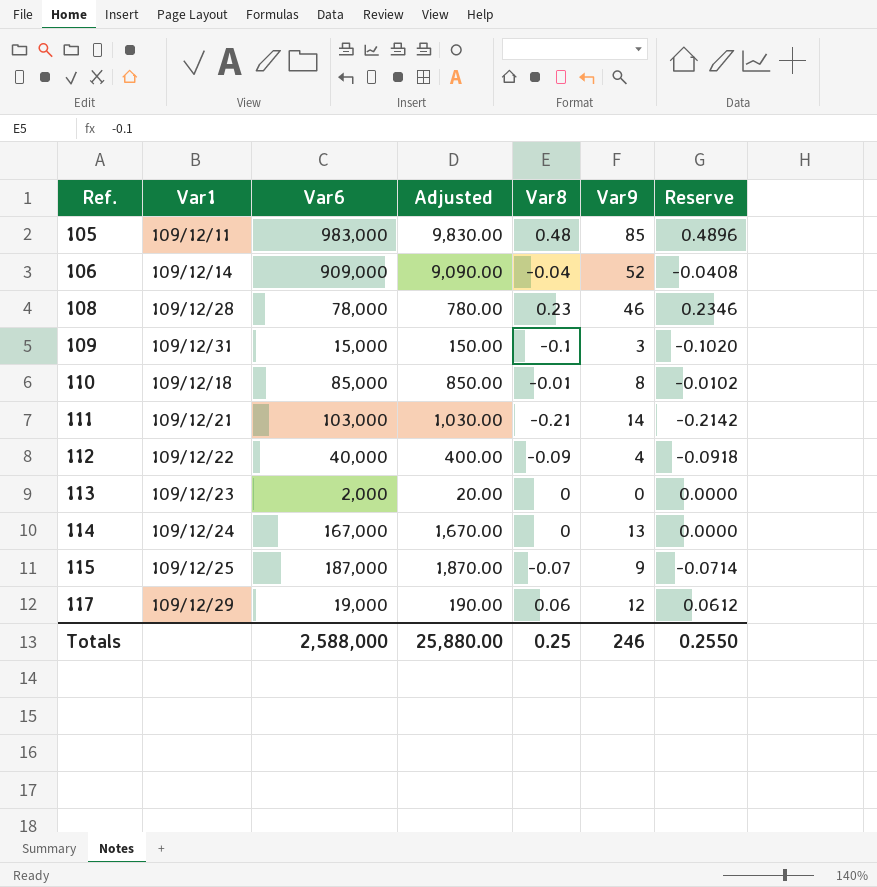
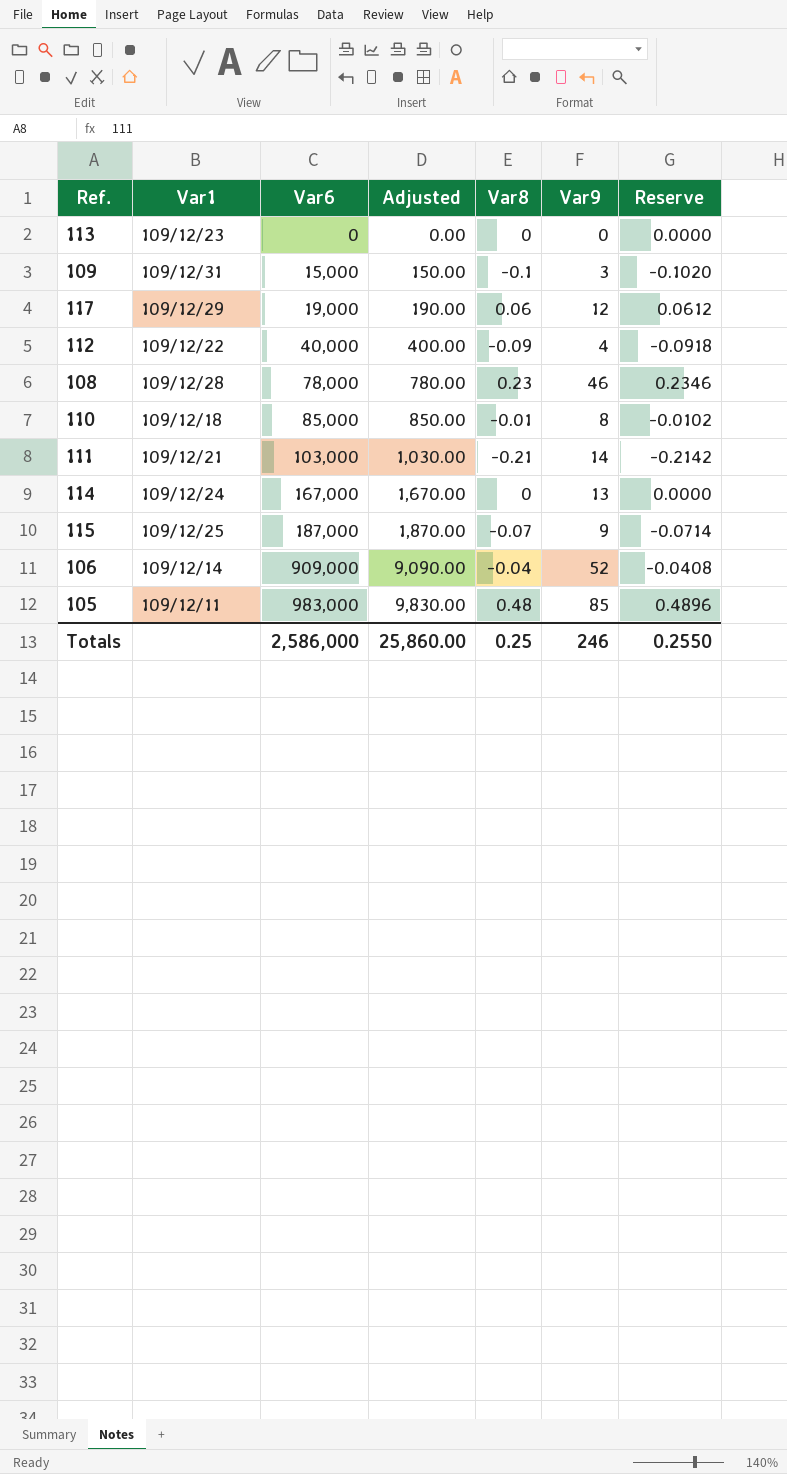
row order: Ref. ascending -> Var6 ascending
113 | Var6: 2,000 -> 0
113 | Adjusted: 20.00 -> 0.00
Totals | Var6: 2,588,000 -> 2,586,000
Totals | Adjusted: 25,880.00 -> 25,860.00

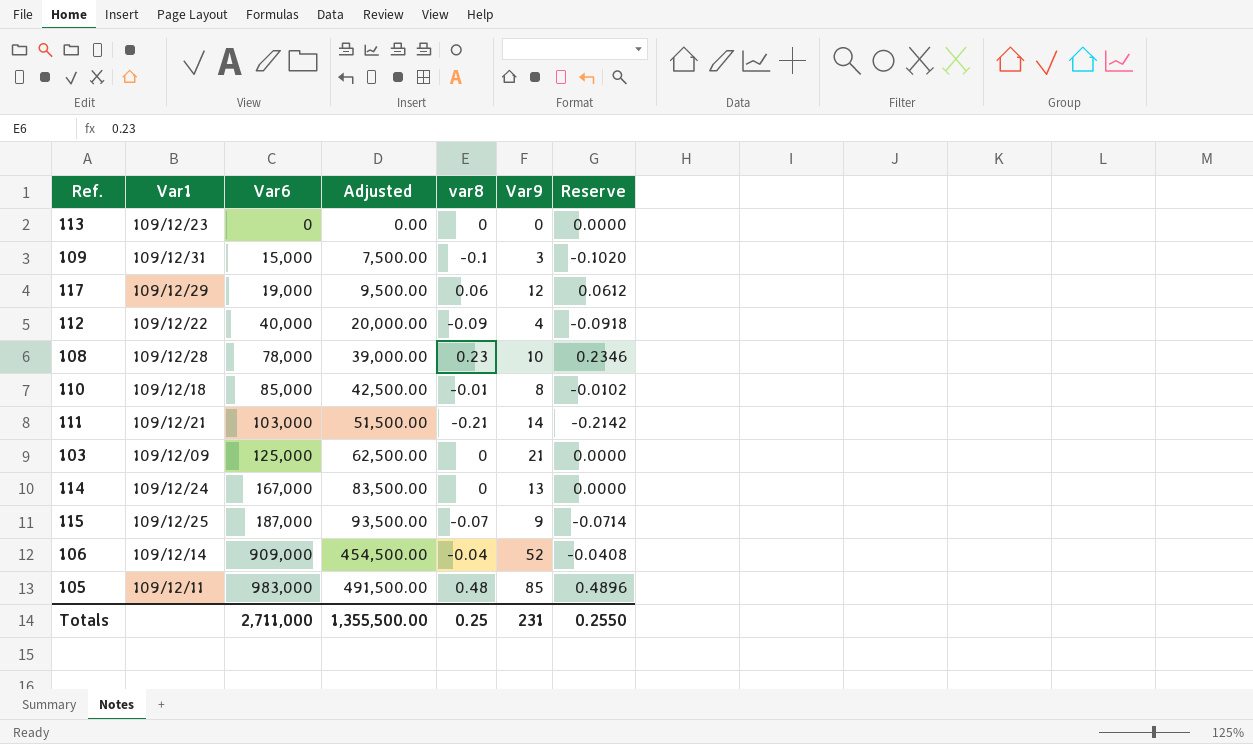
column Adjusted | formula: [Var6] * 0.01 -> [Var6] * 0.5
column name: Var8 -> var8
108 | Var9: 46 -> 10
row 103: none -> 109/12/09 | 125,000 | 62,500.00 | 0 | 21 | 0.0000
Totals | Var6: 2,586,000 -> 2,711,000
Totals | Adjusted: 25,860.00 -> 1,355,500.00
Totals | Var9: 246 -> 231

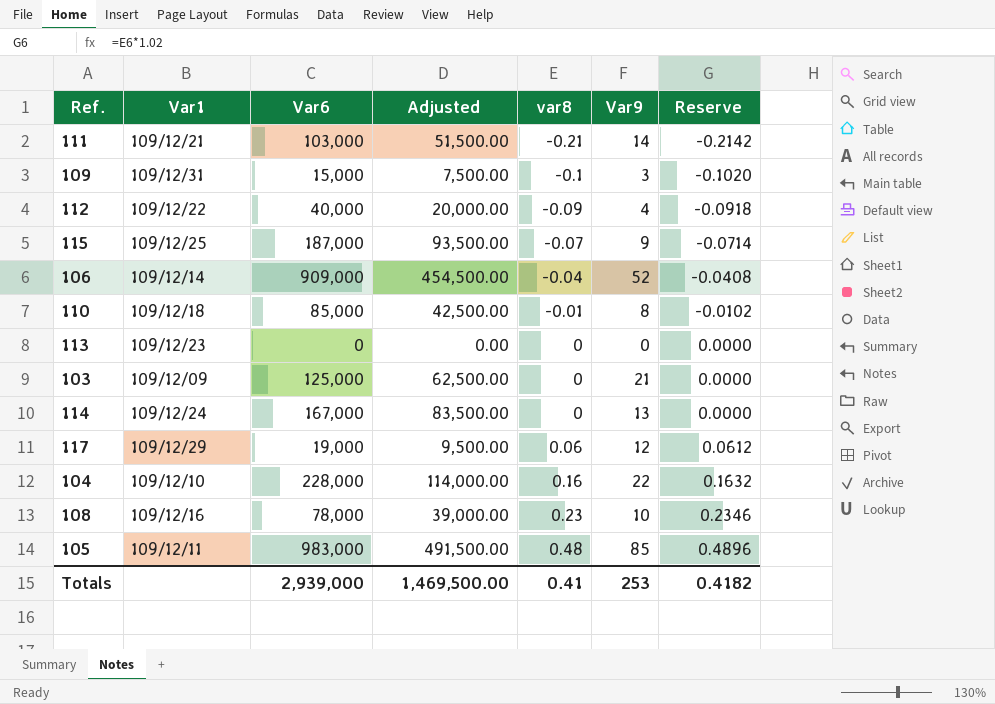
row order: Var6 ascending -> var8 ascending
row 104: none -> 109/12/10 | 228,000 | 114,000.00 | 0.16 | 22 | 0.1632
108 | Var1: 109/12/28 -> 109/12/16
Totals | Var6: 2,711,000 -> 2,939,000
Totals | Adjusted: 1,355,500.00 -> 1,469,500.00
Totals | var8: 0.25 -> 0.41
Totals | Var9: 231 -> 253
Totals | Reserve: 0.2550 -> 0.4182

